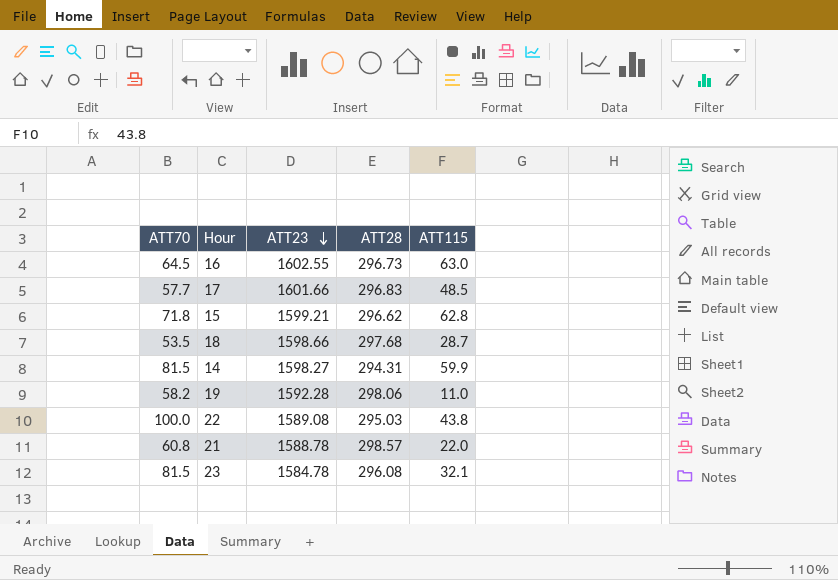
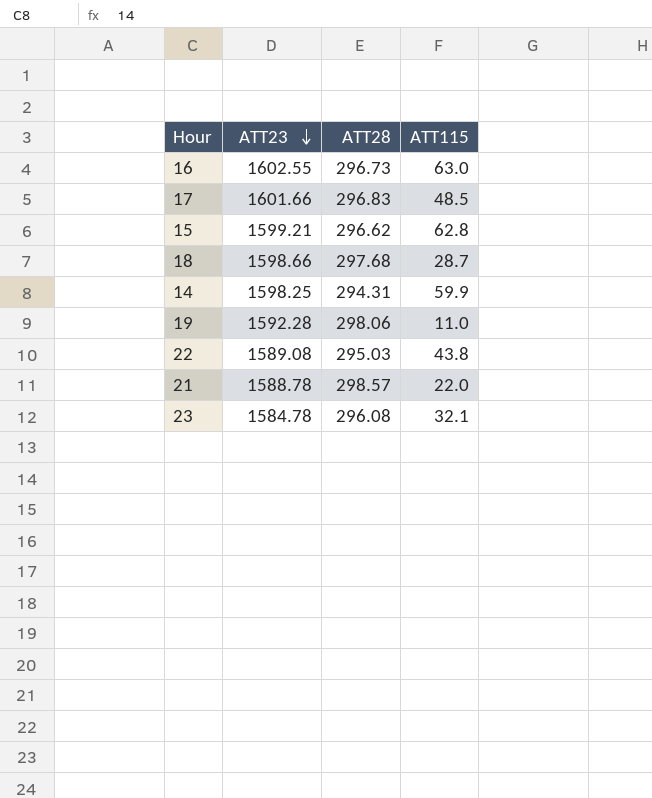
column ATT70 | position: 1 -> none
14 | ATT23: 1598.27 -> 1598.25

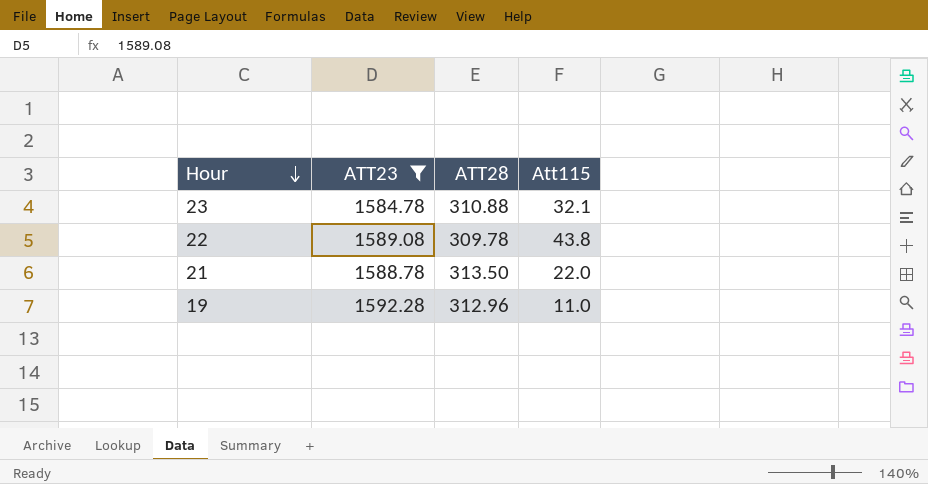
filter: none -> ATT23 <= 1592.28
row order: ATT23 descending -> Hour descending
column name: ATT115 -> Att115
23 | ATT28: 296.08 -> 310.88
22 | ATT28: 295.03 -> 309.78
21 | ATT28: 298.57 -> 313.50
19 | ATT28: 298.06 -> 312.96

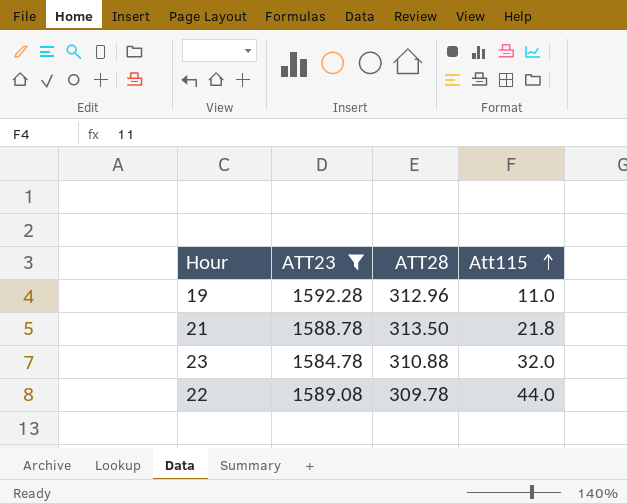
row order: Hour descending -> Att115 ascending
21 | Att115: 22.0 -> 21.8
23 | Att115: 32.1 -> 32.0
22 | Att115: 43.8 -> 44.0

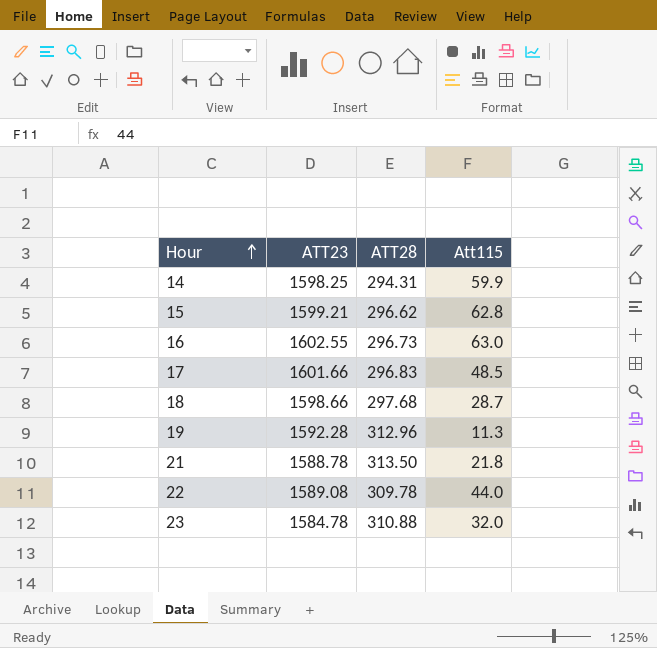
filter: ATT23 <= 1592.28 -> none
row order: Att115 ascending -> Hour ascending
19 | Att115: 11.0 -> 11.3

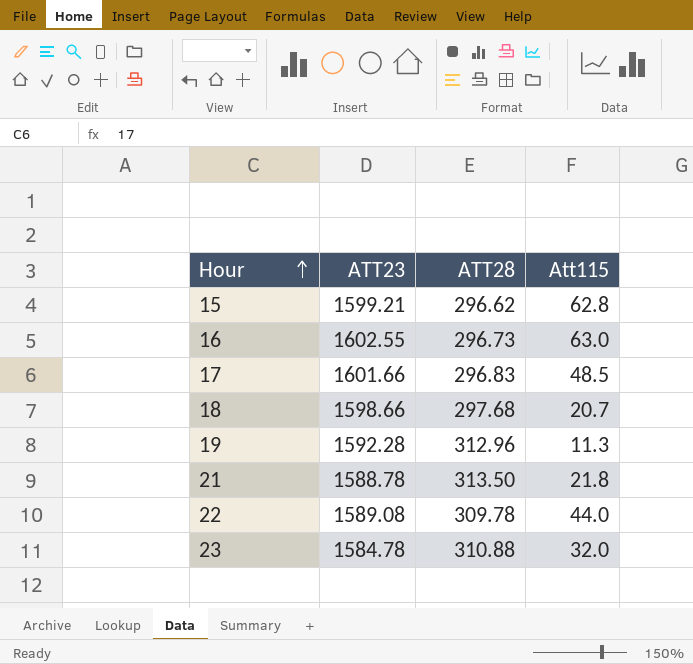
row 14: 1598.25 | 294.31 | 59.9 -> none
18 | Att115: 28.7 -> 20.7

